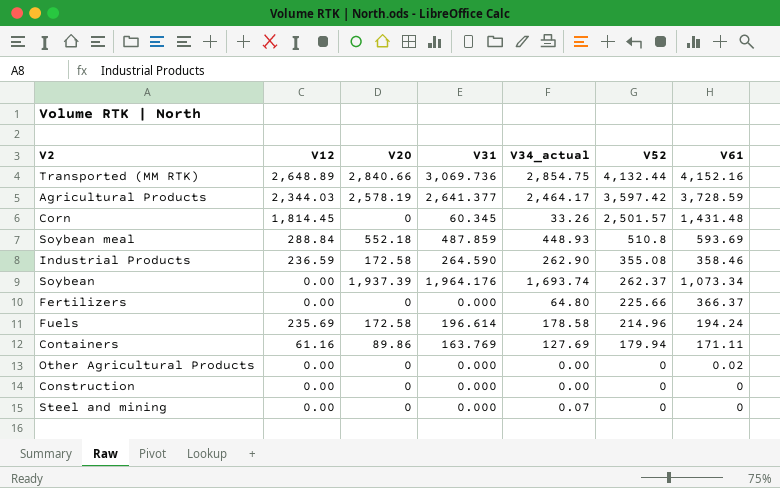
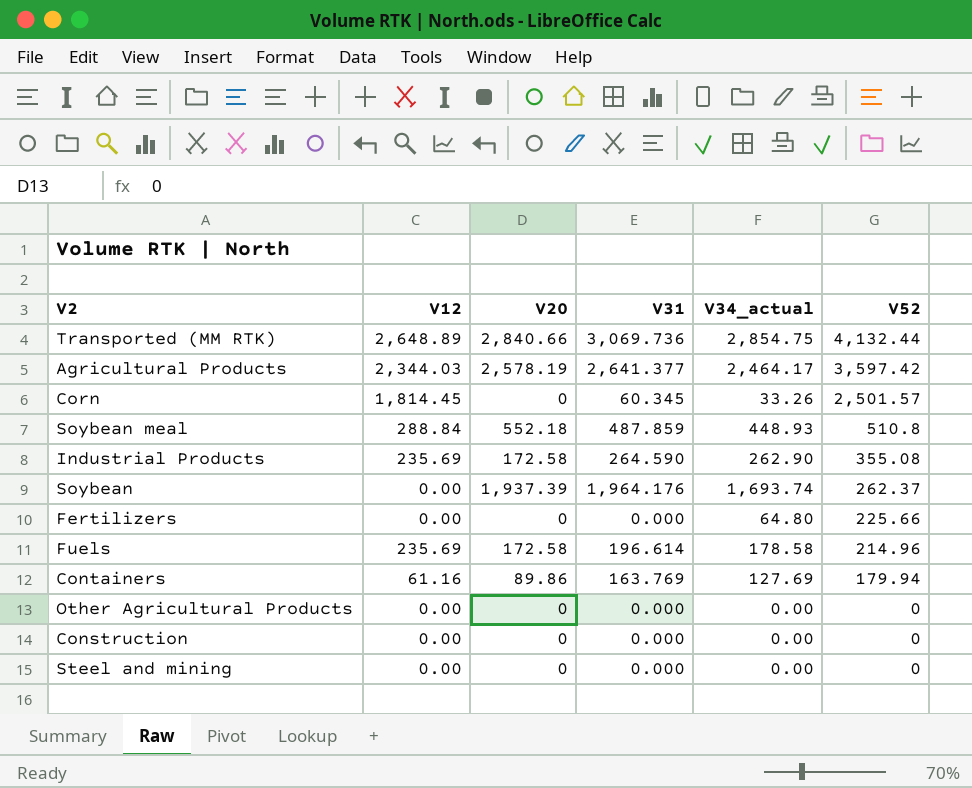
column V61 | position: 7 -> none
Industrial Products | V12: 236.59 -> 235.69
Steel and mining | V34_actual: 0.07 -> 0.00

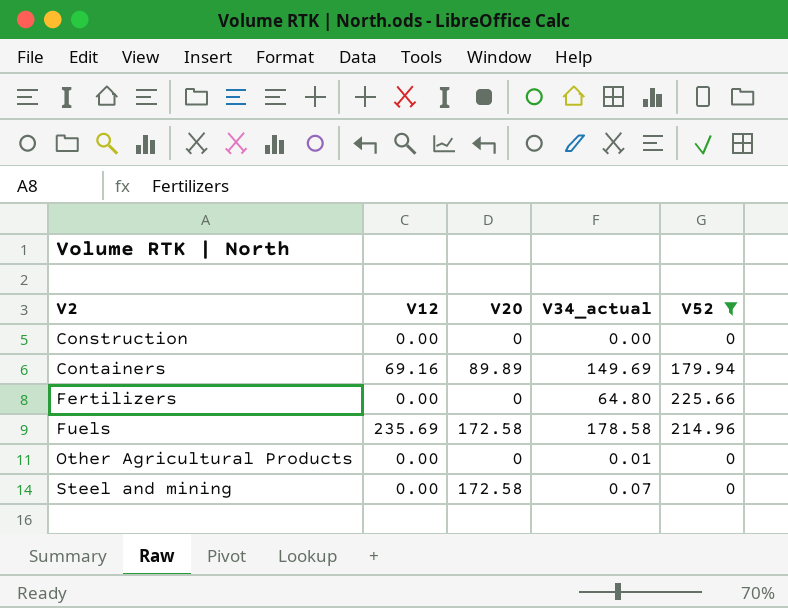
filter: none -> V52 <= 225.66
row order: V52 descending -> V2 ascending
column V31 | position: 4 -> none
Containers | V12: 61.16 -> 69.16
Containers | V20: 89.86 -> 89.89
Containers | V34_actual: 127.69 -> 149.69
Other Agricultural Products | V34_actual: 0.00 -> 0.01
Steel and mining | V20: 0 -> 172.58
Steel and mining | V34_actual: 0.00 -> 0.07

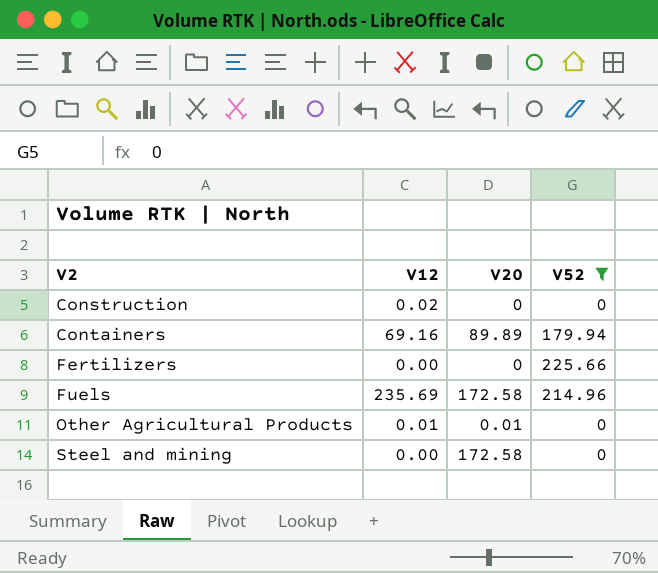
column V34_actual | position: 4 -> none
Construction | V12: 0.00 -> 0.02
Other Agricultural Products | V12: 0.00 -> 0.01
Other Agricultural Products | V20: 0 -> 0.01

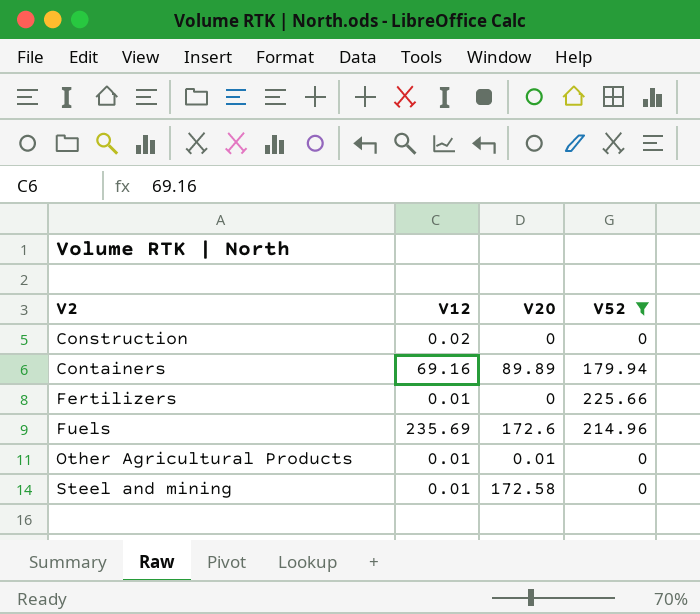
Fertilizers | V12: 0.00 -> 0.01
Fuels | V20: 172.58 -> 172.6
Steel and mining | V12: 0.00 -> 0.01

